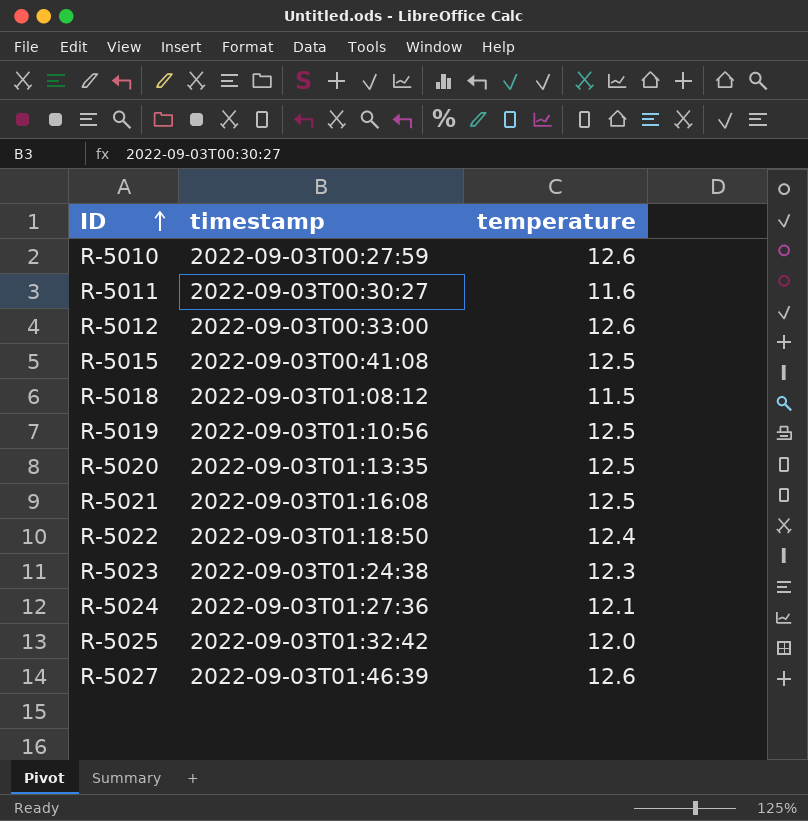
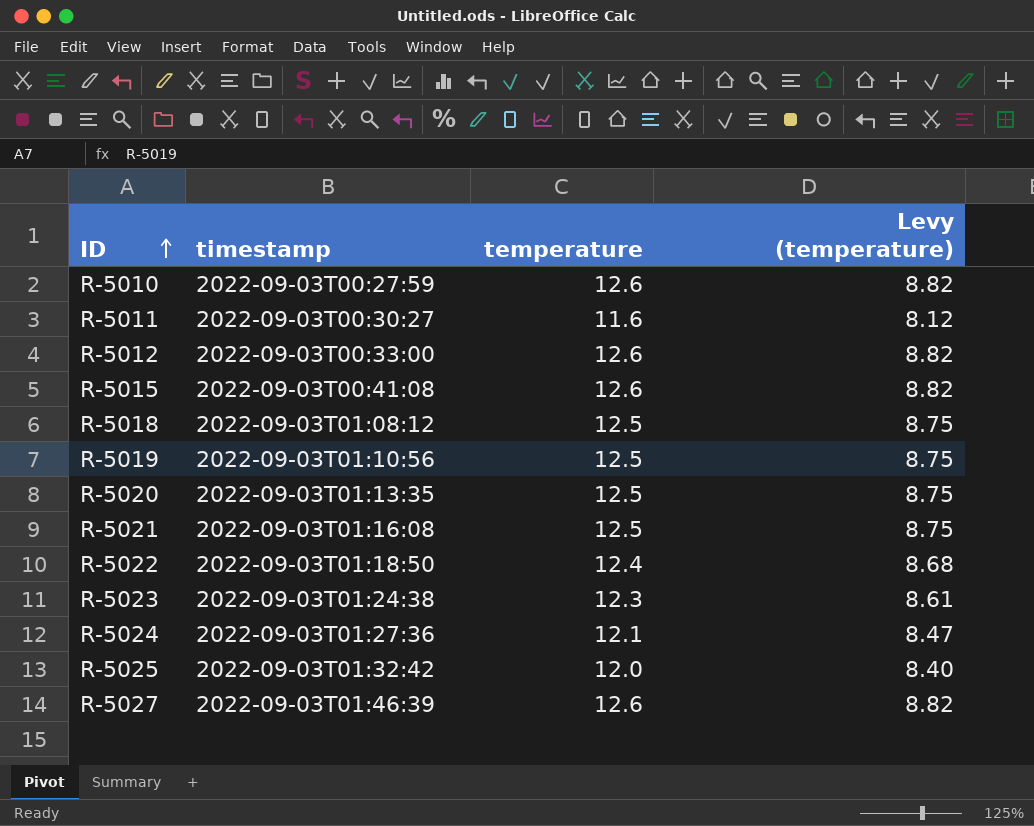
column Levy (temperature) | formula: none -> [temperature] * 0.7
R-5015 | temperature: 12.5 -> 12.6
R-5018 | temperature: 11.5 -> 12.5

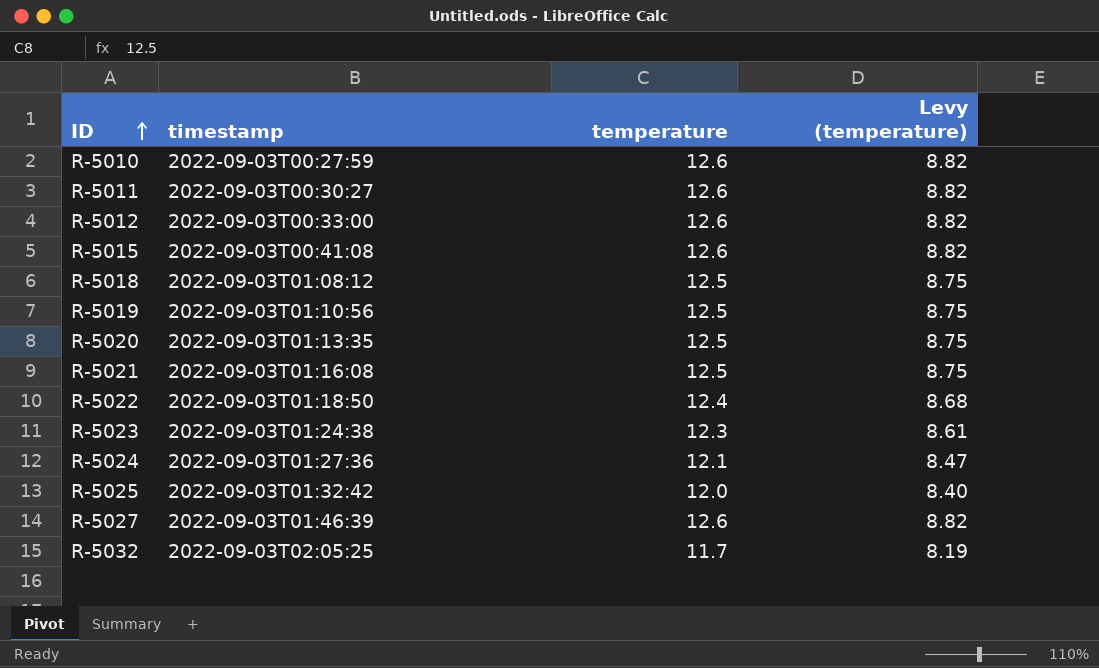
R-5011 | temperature: 11.6 -> 12.6
R-5011 | Levy (temperature): 8.12 -> 8.82
row R-5032: none -> 2022-09-03T02:05:25 | 11.7 | 8.19

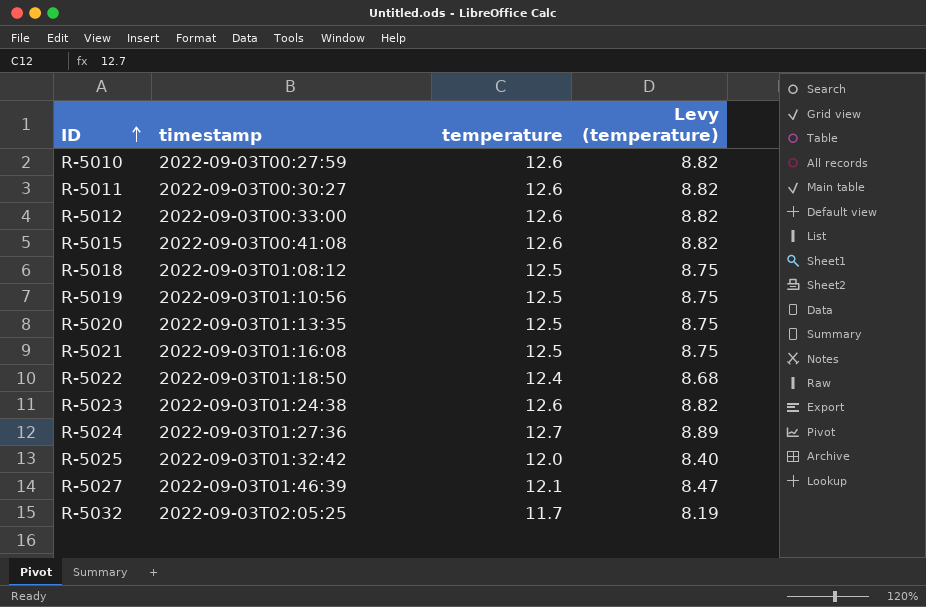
R-5023 | temperature: 12.3 -> 12.6
R-5023 | Levy (temperature): 8.61 -> 8.82
R-5024 | temperature: 12.1 -> 12.7
R-5024 | Levy (temperature): 8.47 -> 8.89
R-5027 | temperature: 12.6 -> 12.1
R-5027 | Levy (temperature): 8.82 -> 8.47

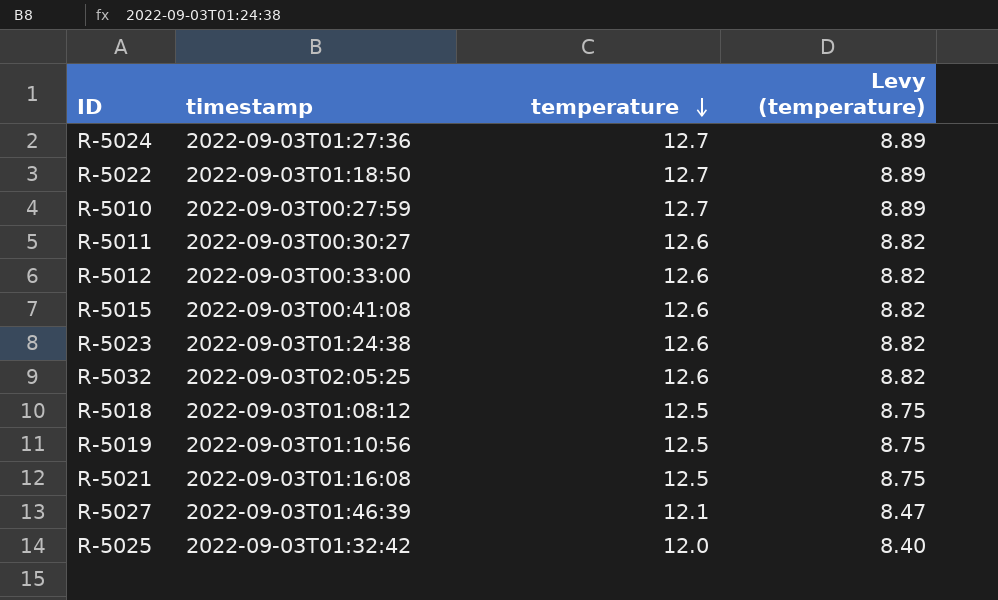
row order: ID ascending -> temperature descending
row R-5020: 2022-09-03T01:13:35 | 12.5 | 8.75 -> none
R-5022 | temperature: 12.4 -> 12.7
R-5022 | Levy (temperature): 8.68 -> 8.89
R-5010 | temperature: 12.6 -> 12.7
R-5010 | Levy (temperature): 8.82 -> 8.89
R-5032 | temperature: 11.7 -> 12.6
R-5032 | Levy (temperature): 8.19 -> 8.82

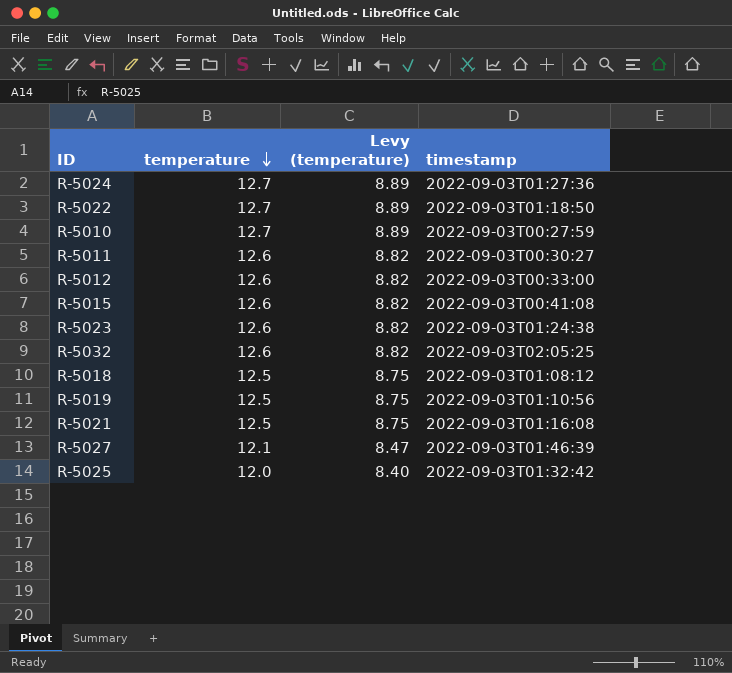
column timestamp | position: 2 -> 4

